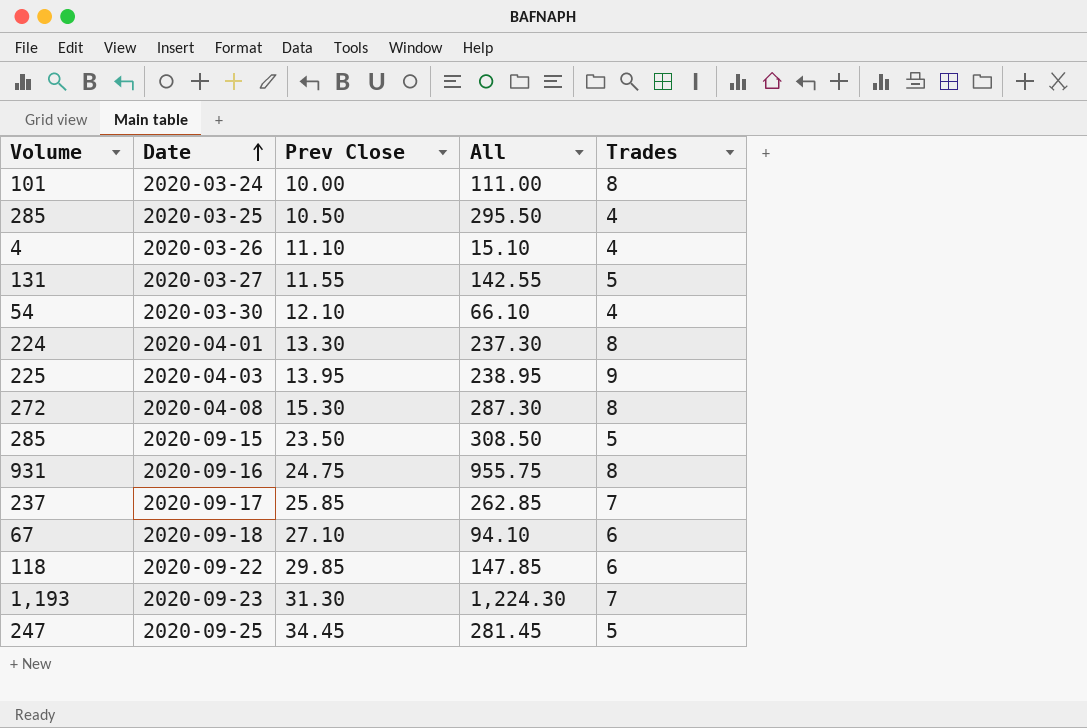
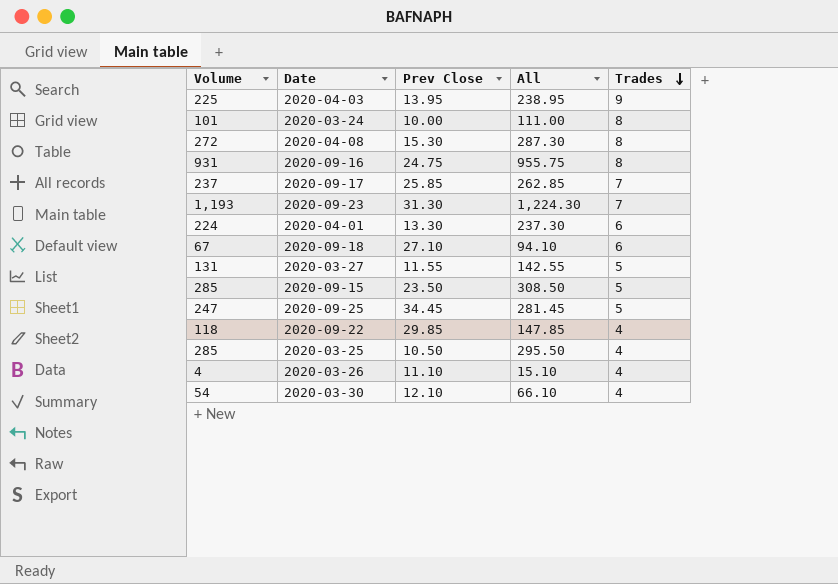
row order: Date ascending -> Trades descending
2020-04-01 | Trades: 8 -> 6
2020-09-22 | Trades: 6 -> 4

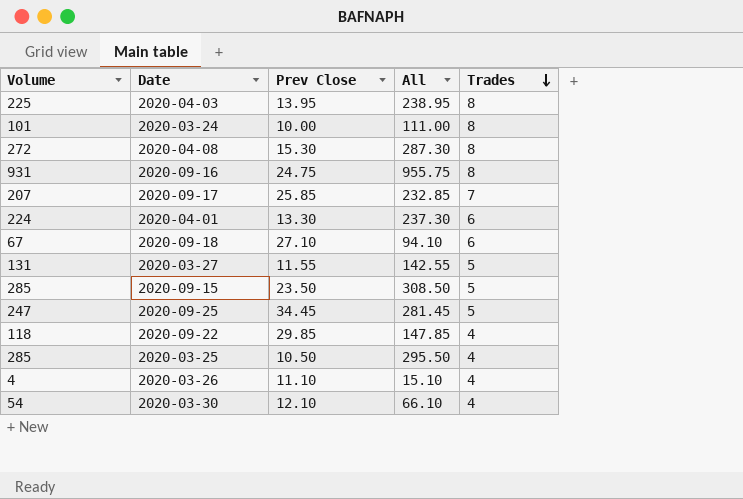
row 2020-09-23: 1,193 | 31.30 | 1,224.30 | 7 -> none
2020-04-03 | Trades: 9 -> 8
2020-09-17 | Volume: 237 -> 207
2020-09-17 | All: 262.85 -> 232.85

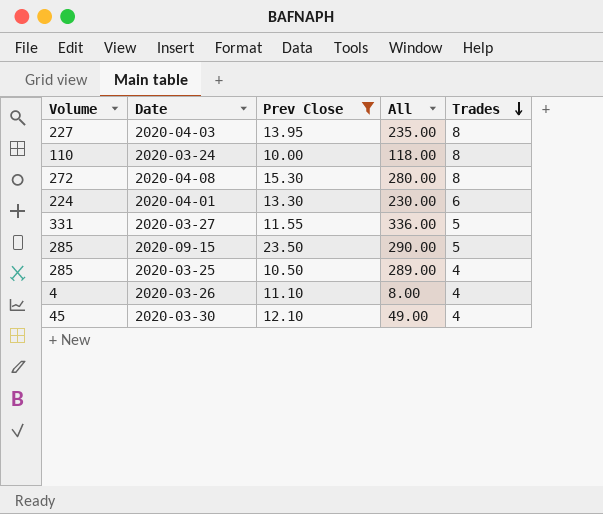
filter: none -> Prev Close <= 23.50
column All | formula: [Volume] + [Prev Close] -> [Volume] + [Trades]
2020-04-03 | Volume: 225 -> 227
2020-03-24 | Volume: 101 -> 110
2020-03-27 | Volume: 131 -> 331
2020-03-30 | Volume: 54 -> 45

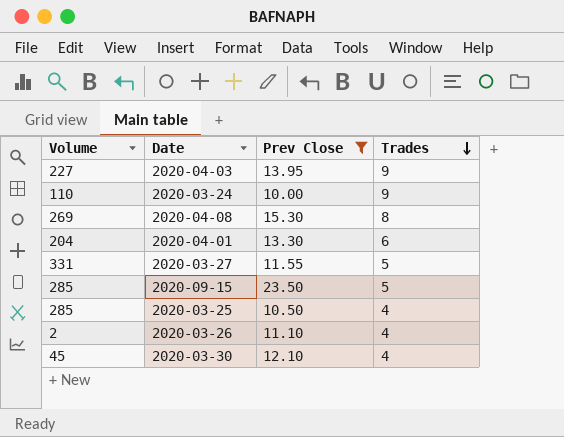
column All | formula: [Volume] + [Trades] -> none
2020-04-03 | Trades: 8 -> 9
2020-03-24 | Trades: 8 -> 9
2020-04-08 | Volume: 272 -> 269
2020-04-01 | Volume: 224 -> 204
2020-03-26 | Volume: 4 -> 2

